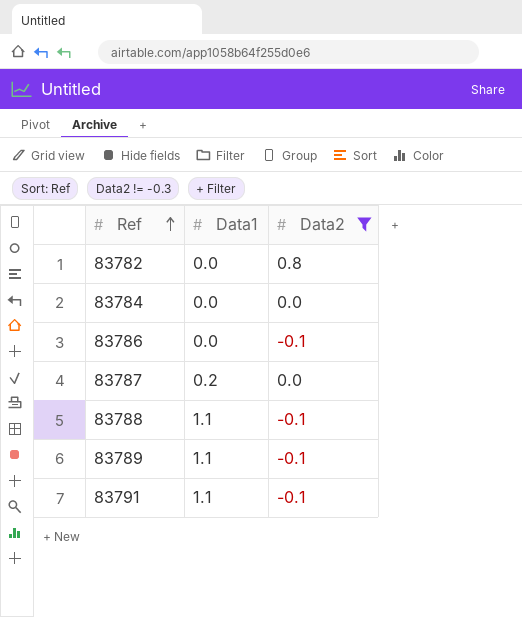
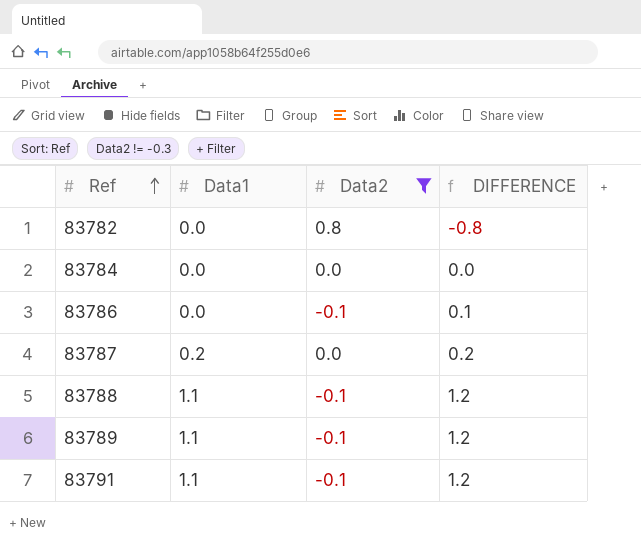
column DIFFERENCE | formula: none -> [Data1] - [Data2]

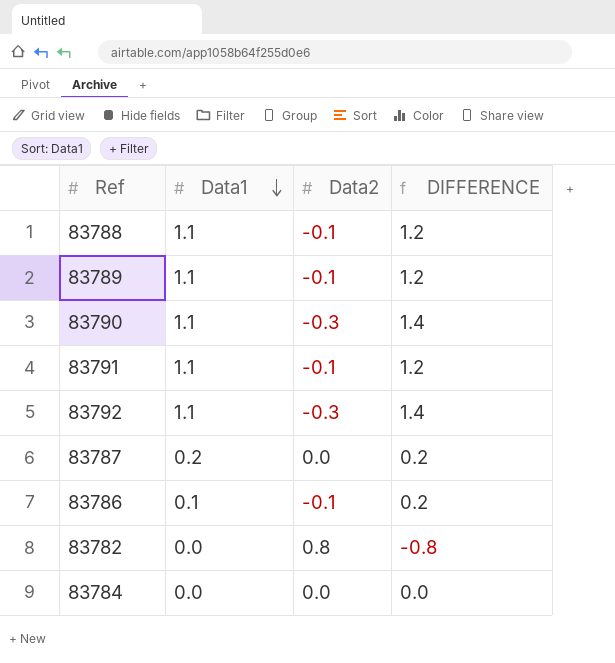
filter: Data2 != -0.3 -> none
row order: Ref ascending -> Data1 descending
83786 | Data1: 0.0 -> 0.1
83786 | DIFFERENCE: 0.1 -> 0.2

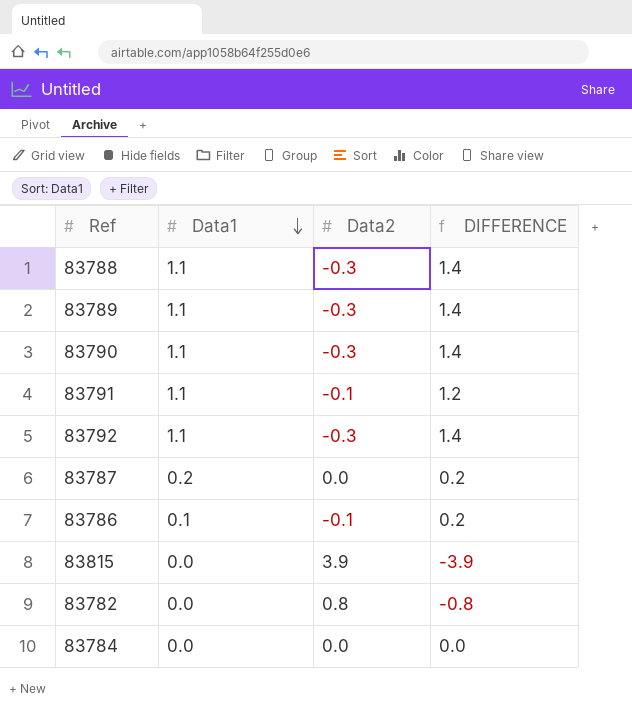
83788 | Data2: -0.1 -> -0.3
83788 | DIFFERENCE: 1.2 -> 1.4
83789 | Data2: -0.1 -> -0.3
83789 | DIFFERENCE: 1.2 -> 1.4
row 83815: none -> 0.0 | 3.9 | -3.9

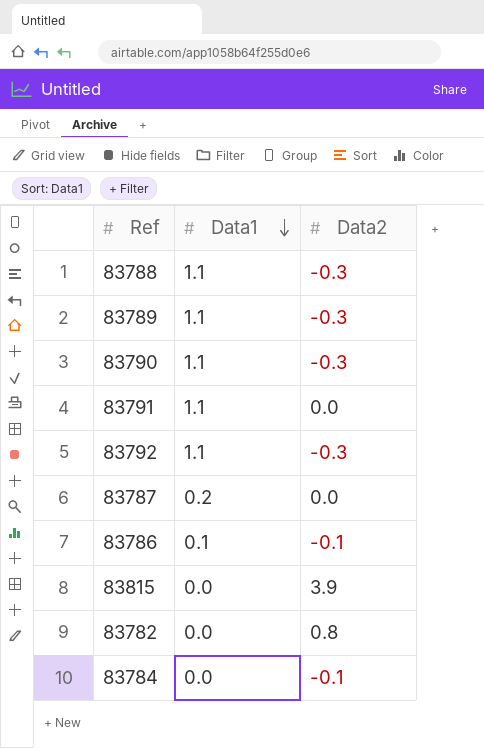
column DIFFERENCE | formula: [Data1] - [Data2] -> none
83791 | Data2: -0.1 -> 0.0
83784 | Data2: 0.0 -> -0.1

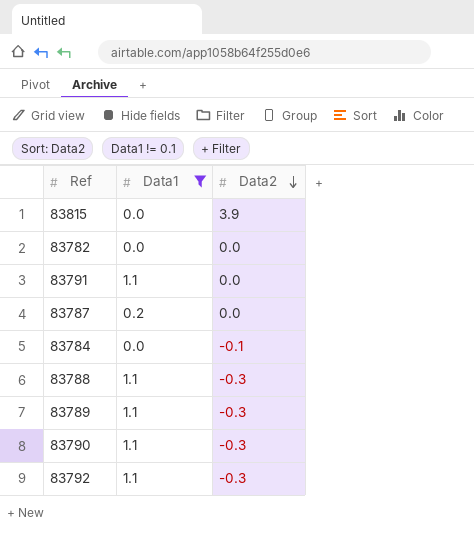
filter: none -> Data1 != 0.1
row order: Data1 descending -> Data2 descending
83782 | Data2: 0.8 -> 0.0

